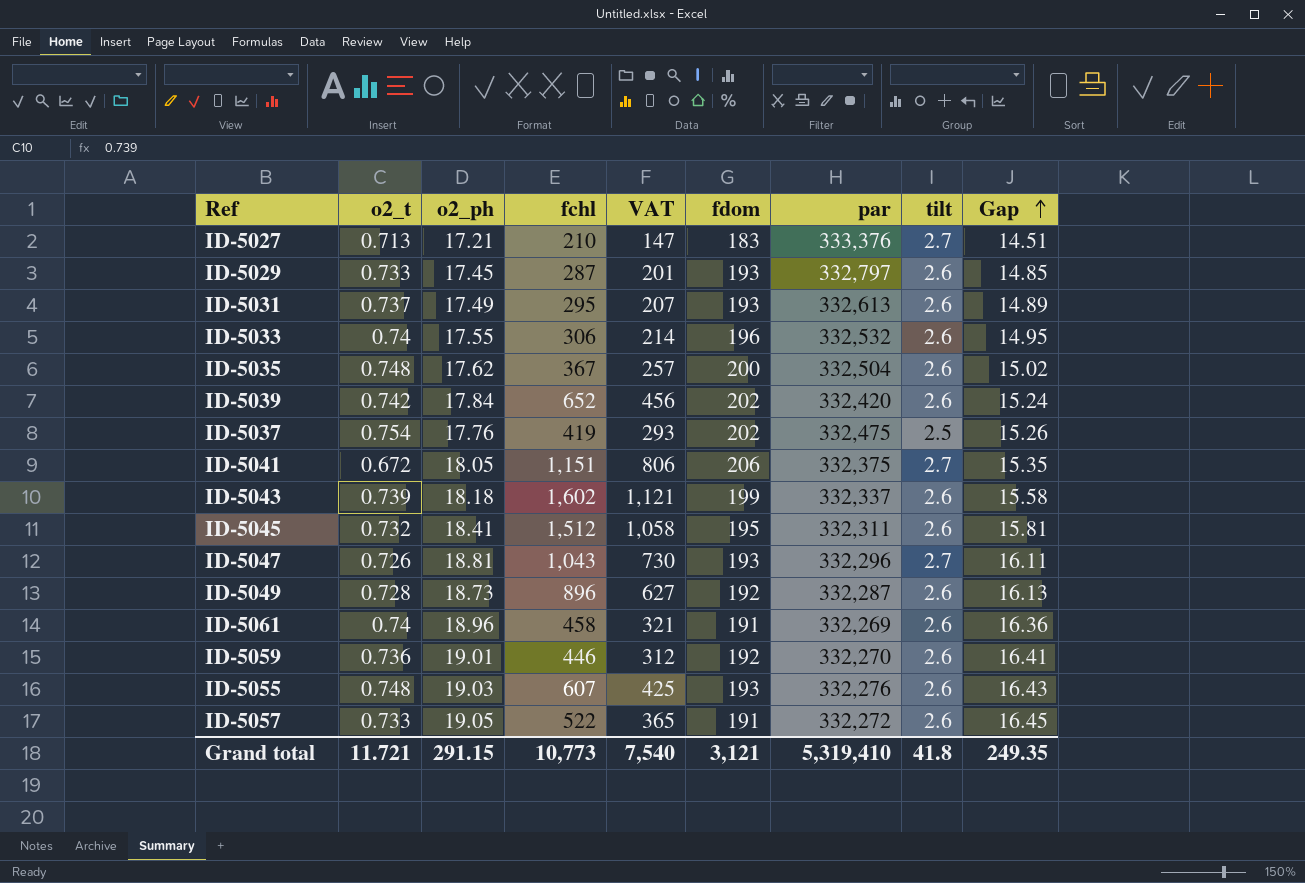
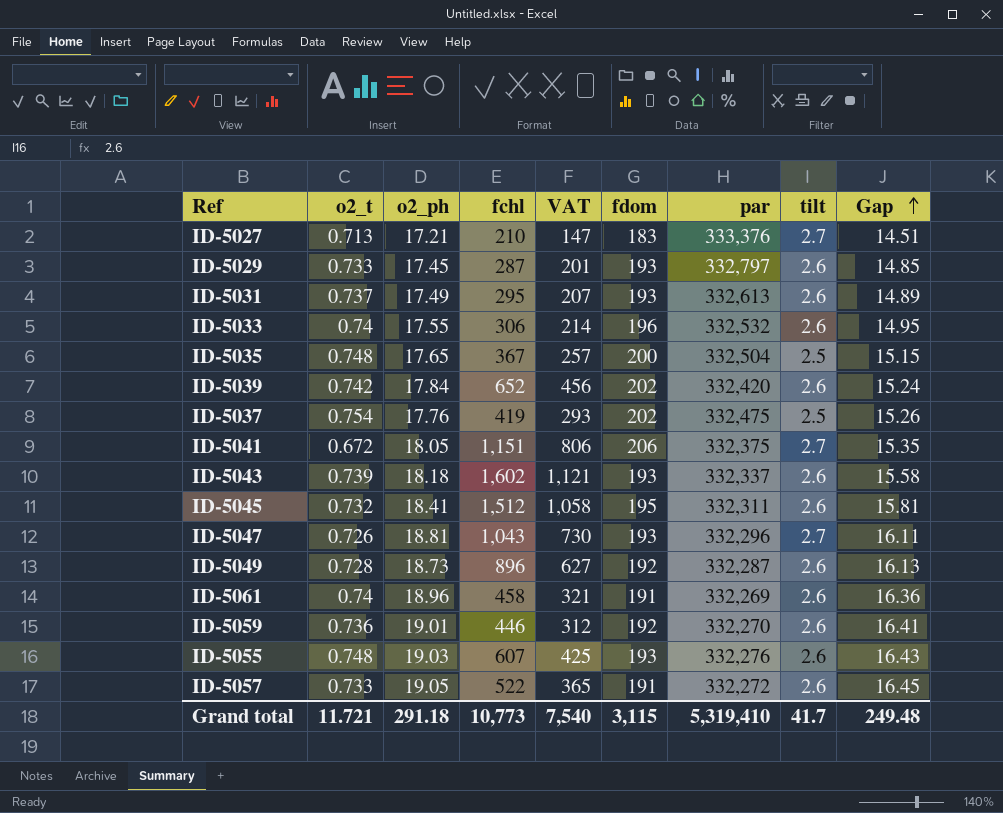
ID-5035 | o2_ph: 17.62 -> 17.65
ID-5035 | tilt: 2.6 -> 2.5
ID-5035 | Gap: 15.02 -> 15.15
ID-5043 | fdom: 199 -> 193
Grand total | o2_ph: 291.15 -> 291.18
Grand total | fdom: 3,121 -> 3,115
Grand total | tilt: 41.8 -> 41.7
Grand total | Gap: 249.35 -> 249.48

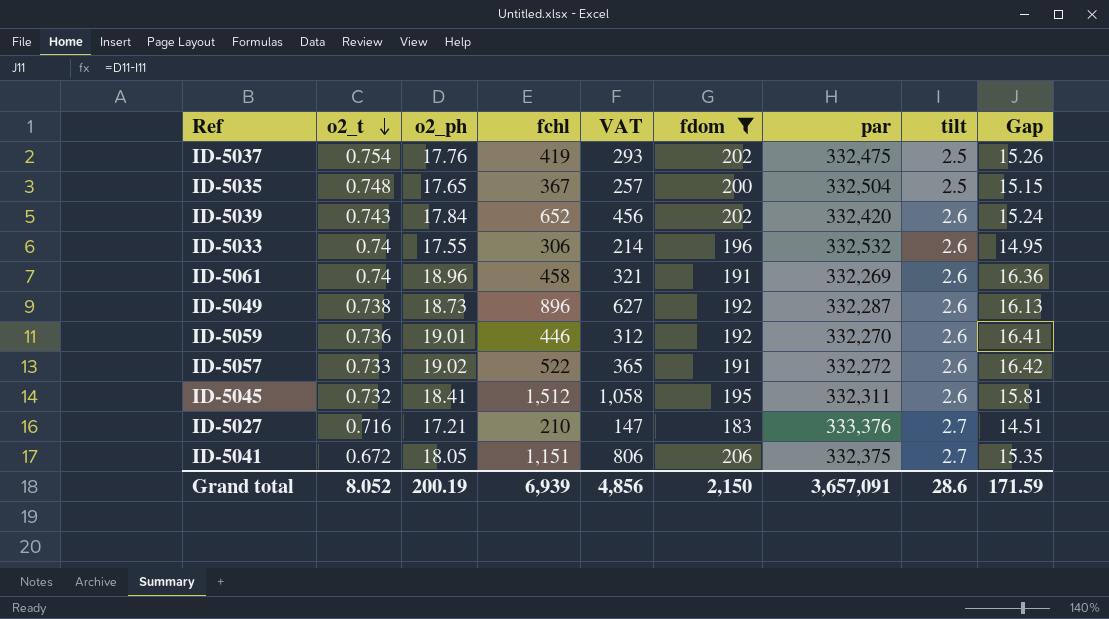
filter: none -> fdom != 193
row order: Gap ascending -> o2_t descending
ID-5039 | o2_t: 0.742 -> 0.743
ID-5049 | o2_t: 0.728 -> 0.738
ID-5057 | o2_ph: 19.05 -> 19.02
ID-5057 | Gap: 16.45 -> 16.42
ID-5027 | o2_t: 0.713 -> 0.716
Grand total | o2_t: 11.721 -> 8.052
Grand total | o2_ph: 291.18 -> 200.19
Grand total | fchl: 10,773 -> 6,939
Grand total | VAT: 7,540 -> 4,856
Grand total | fdom: 3,115 -> 2,150
Grand total | par: 5,319,410 -> 3,657,091
Grand total | tilt: 41.7 -> 28.6
Grand total | Gap: 249.48 -> 171.59

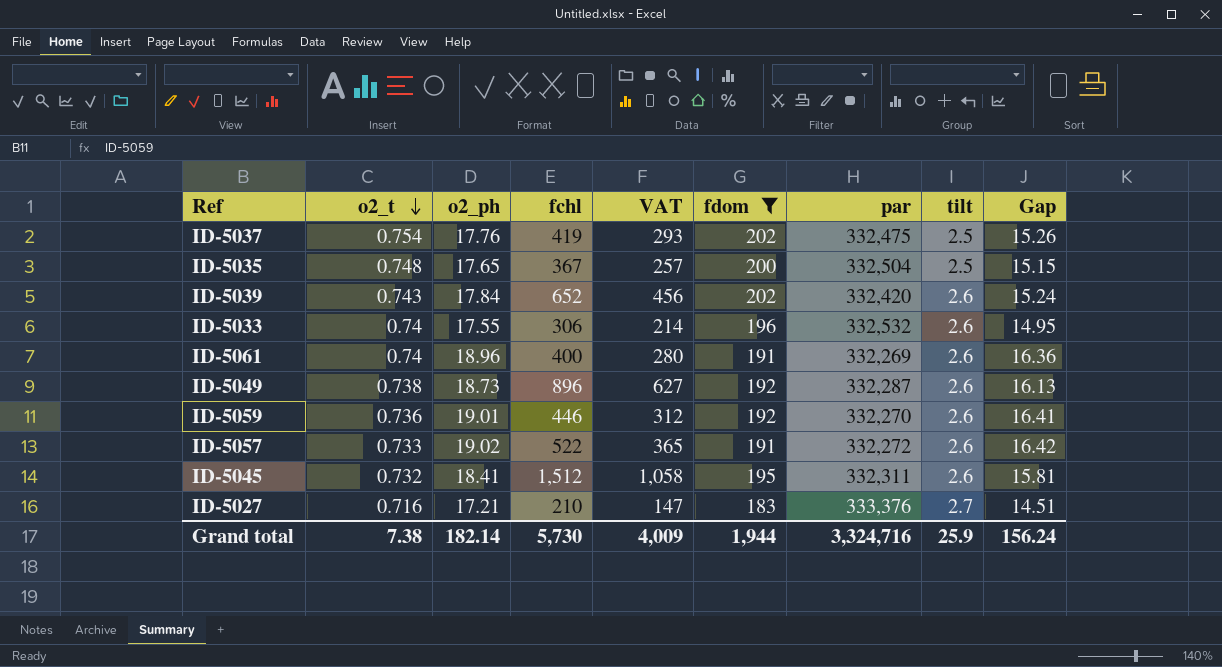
row ID-5041: 0.672 | 18.05 | 1,151 | 806 | 206 | 332,375 | 2.7 | 15.35 -> none
ID-5061 | fchl: 458 -> 400
ID-5061 | VAT: 321 -> 280
Grand total | o2_t: 8.052 -> 7.38
Grand total | o2_ph: 200.19 -> 182.14
Grand total | fchl: 6,939 -> 5,730
Grand total | VAT: 4,856 -> 4,009
Grand total | fdom: 2,150 -> 1,944
Grand total | par: 3,657,091 -> 3,324,716
Grand total | tilt: 28.6 -> 25.9
Grand total | Gap: 171.59 -> 156.24

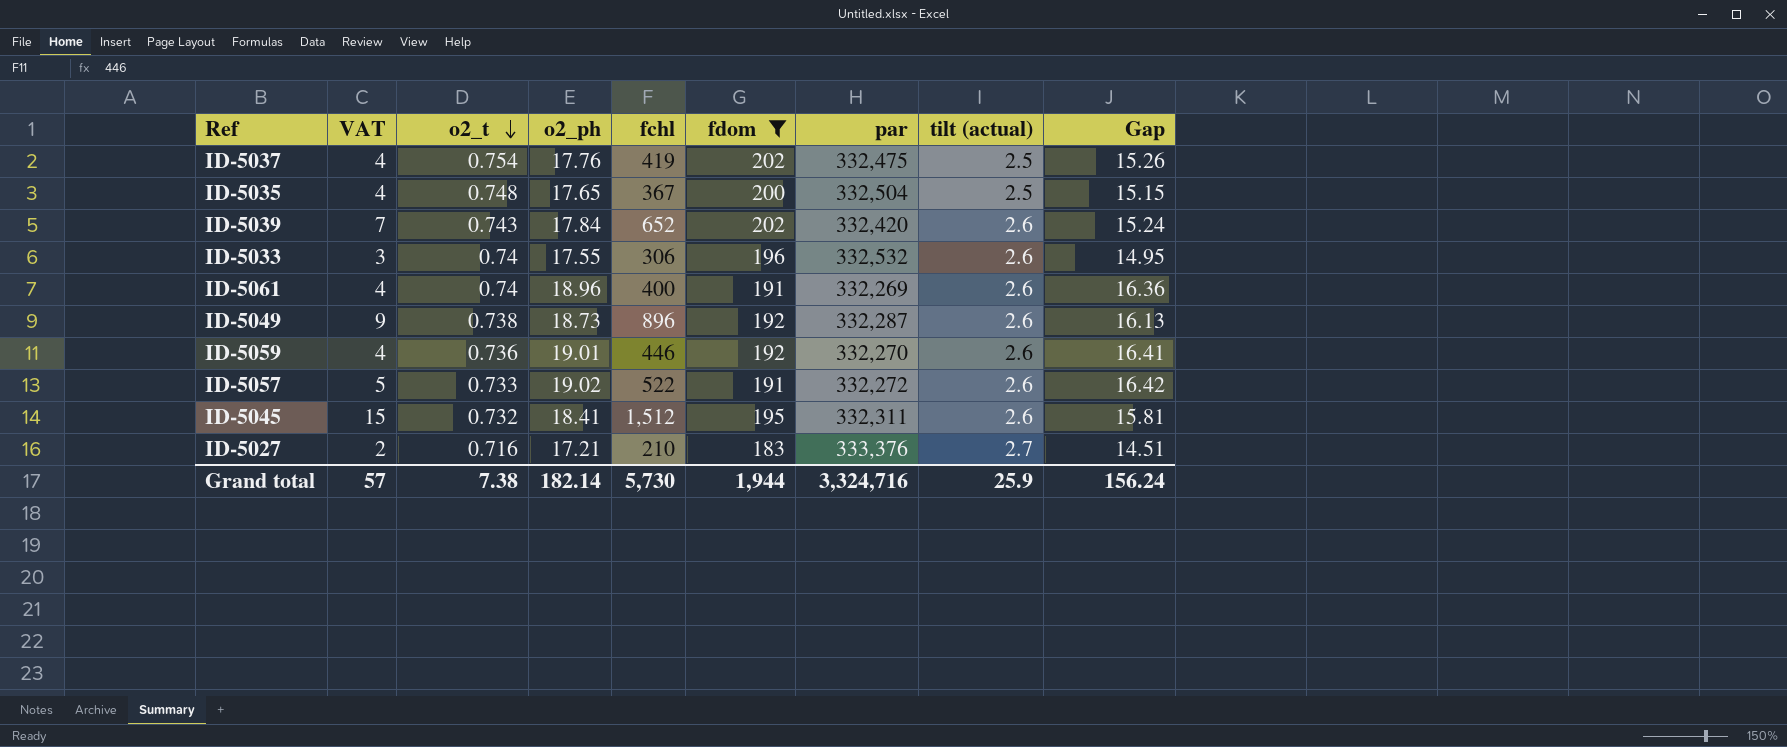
column VAT | formula: [fchl] * 0.7 -> [fchl] * 0.01
column VAT | position: 5 -> 2
column name: tilt -> tilt (actual)
Grand total | VAT: 4,009 -> 57

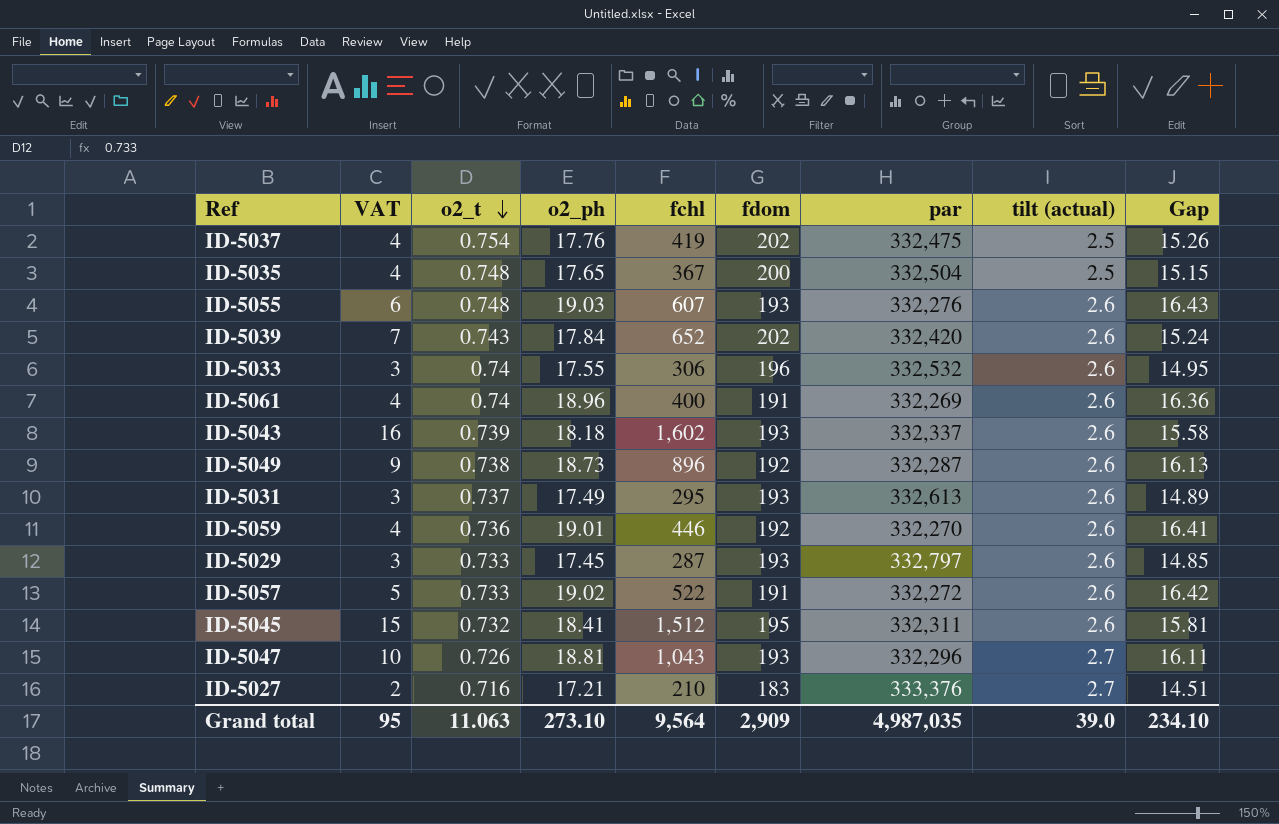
filter: fdom != 193 -> none
Grand total | VAT: 57 -> 95
Grand total | o2_t: 7.38 -> 11.063
Grand total | o2_ph: 182.14 -> 273.10
Grand total | fchl: 5,730 -> 9,564
Grand total | fdom: 1,944 -> 2,909
Grand total | par: 3,324,716 -> 4,987,035
Grand total | tilt (actual): 25.9 -> 39.0
Grand total | Gap: 156.24 -> 234.10

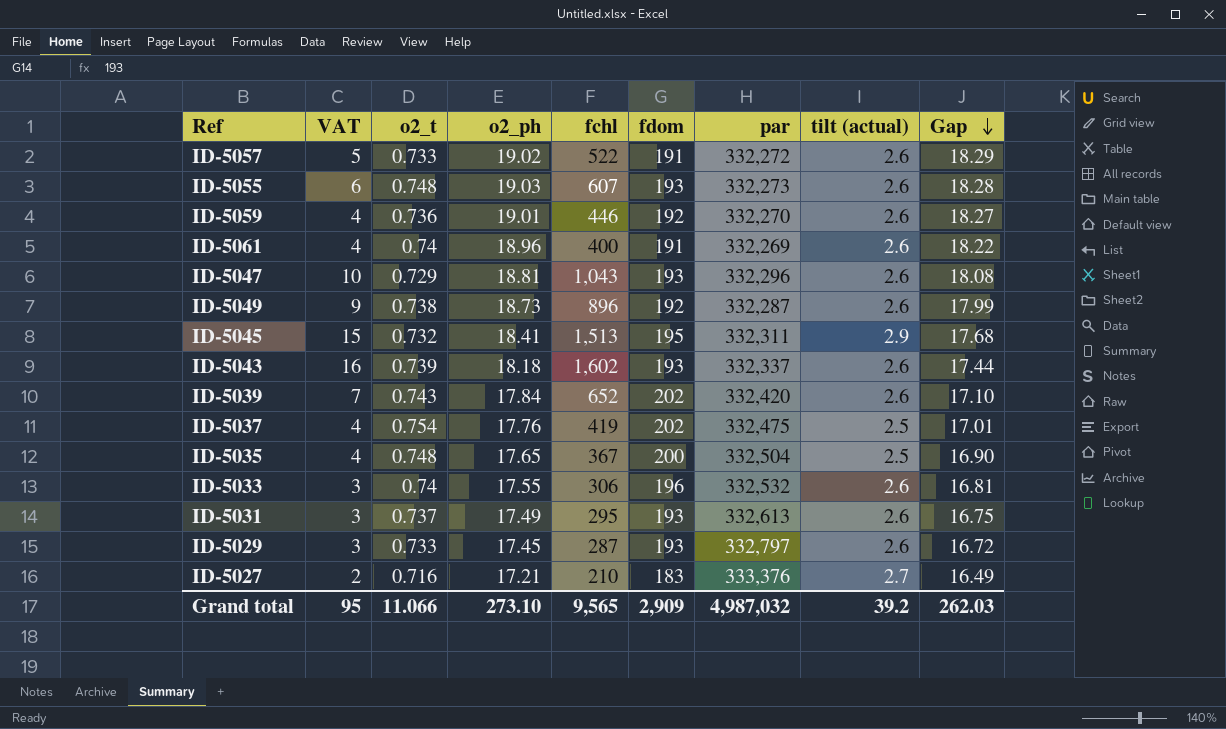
row order: o2_t descending -> Gap descending
column Gap | formula: [o2_ph] - [tilt (actual)] -> [o2_ph] - [o2_t]
ID-5055 | par: 332,276 -> 332,273
ID-5047 | o2_t: 0.726 -> 0.729
ID-5047 | tilt (actual): 2.7 -> 2.6
ID-5045 | fchl: 1,512 -> 1,513
ID-5045 | tilt (actual): 2.6 -> 2.9
Grand total | o2_t: 11.063 -> 11.066
Grand total | fchl: 9,564 -> 9,565
Grand total | par: 4,987,035 -> 4,987,032
Grand total | tilt (actual): 39.0 -> 39.2
Grand total | Gap: 234.10 -> 262.03

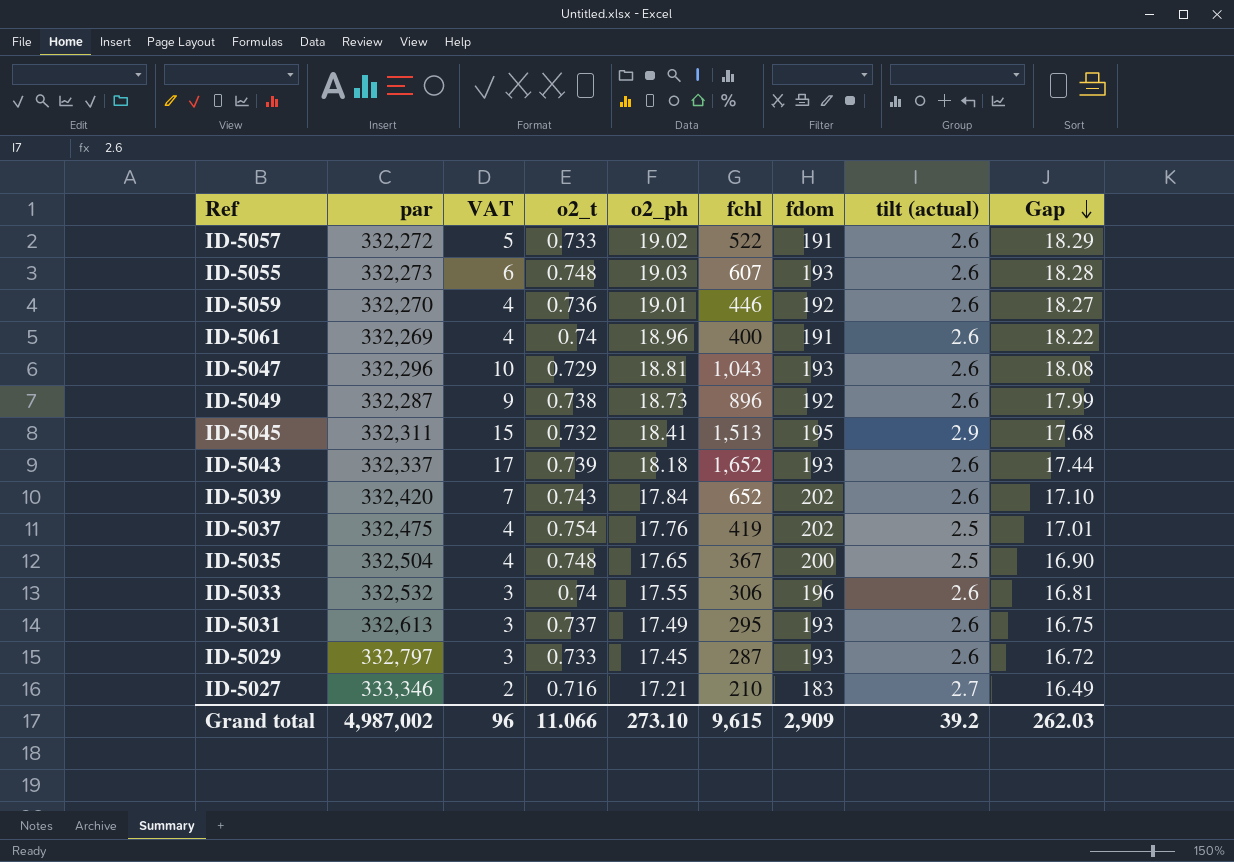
column par | position: 7 -> 2
ID-5043 | VAT: 16 -> 17
ID-5043 | fchl: 1,602 -> 1,652
ID-5027 | par: 333,376 -> 333,346
Grand total | par: 4,987,032 -> 4,987,002
Grand total | VAT: 95 -> 96
Grand total | fchl: 9,565 -> 9,615

